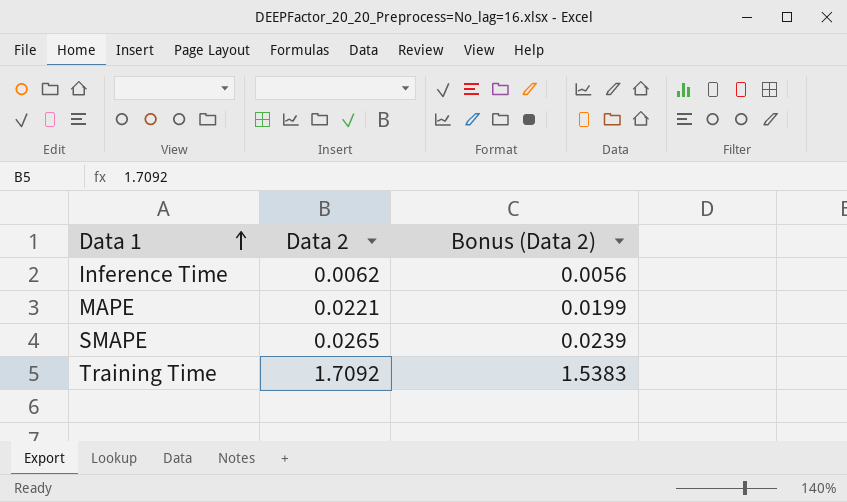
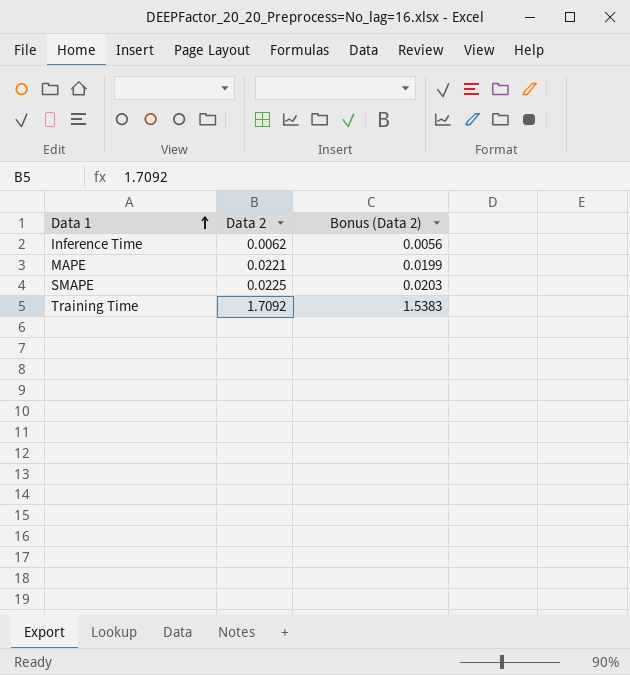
SMAPE | Data 2: 0.0265 -> 0.0225
SMAPE | Bonus (Data 2): 0.0239 -> 0.0203

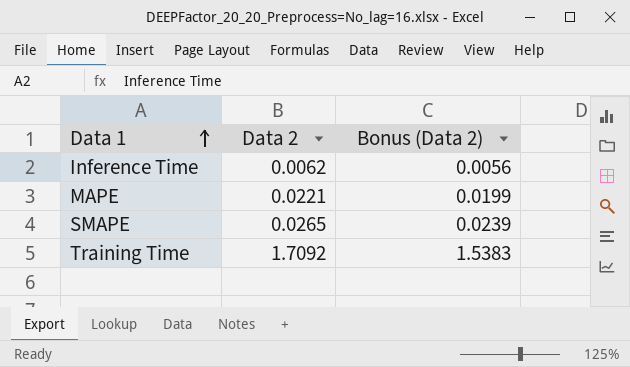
SMAPE | Data 2: 0.0225 -> 0.0265
SMAPE | Bonus (Data 2): 0.0203 -> 0.0239

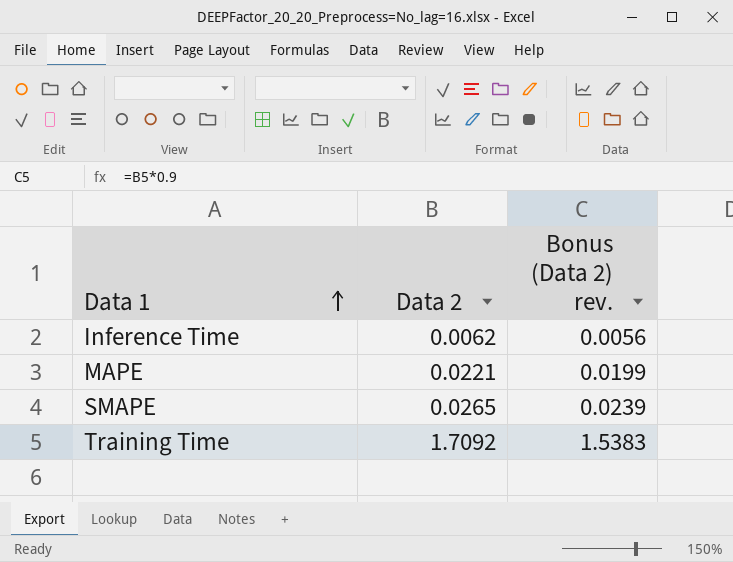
column name: Bonus (Data 2) -> Bonus (Data 2) rev.

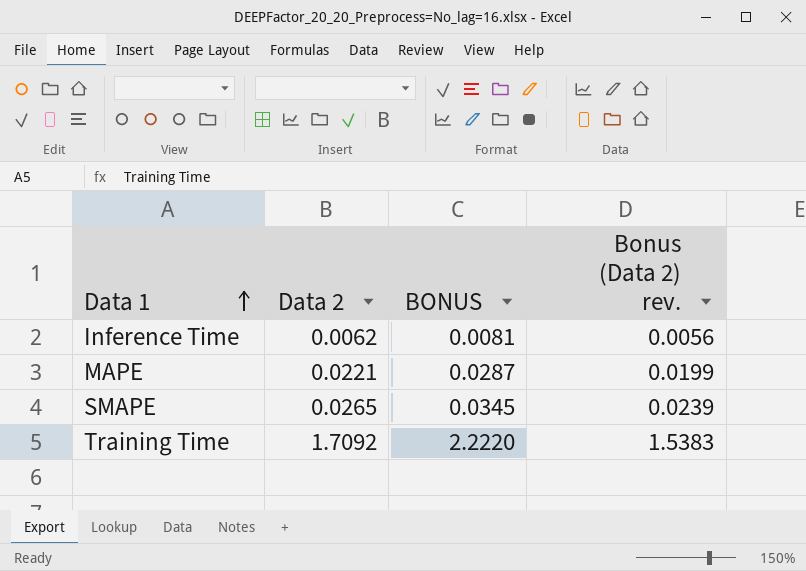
column BONUS | formula: none -> [Data 2] * 1.3

